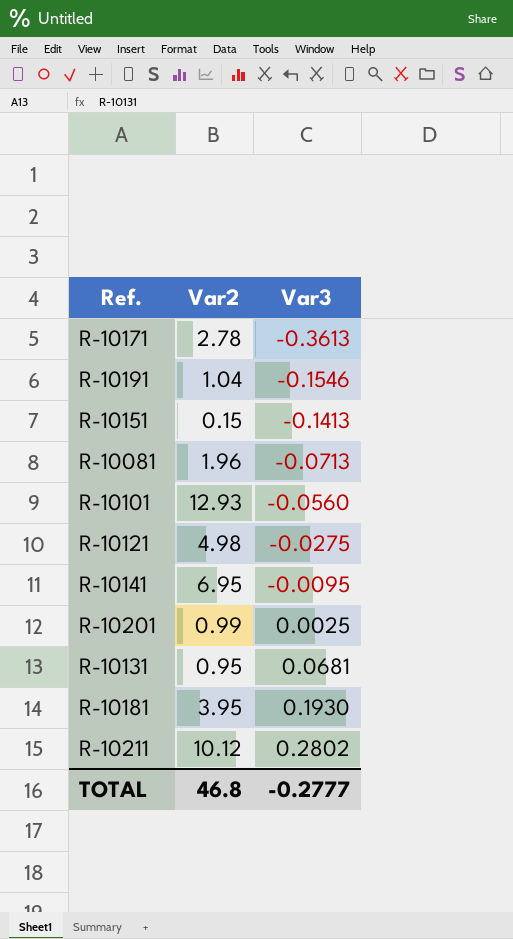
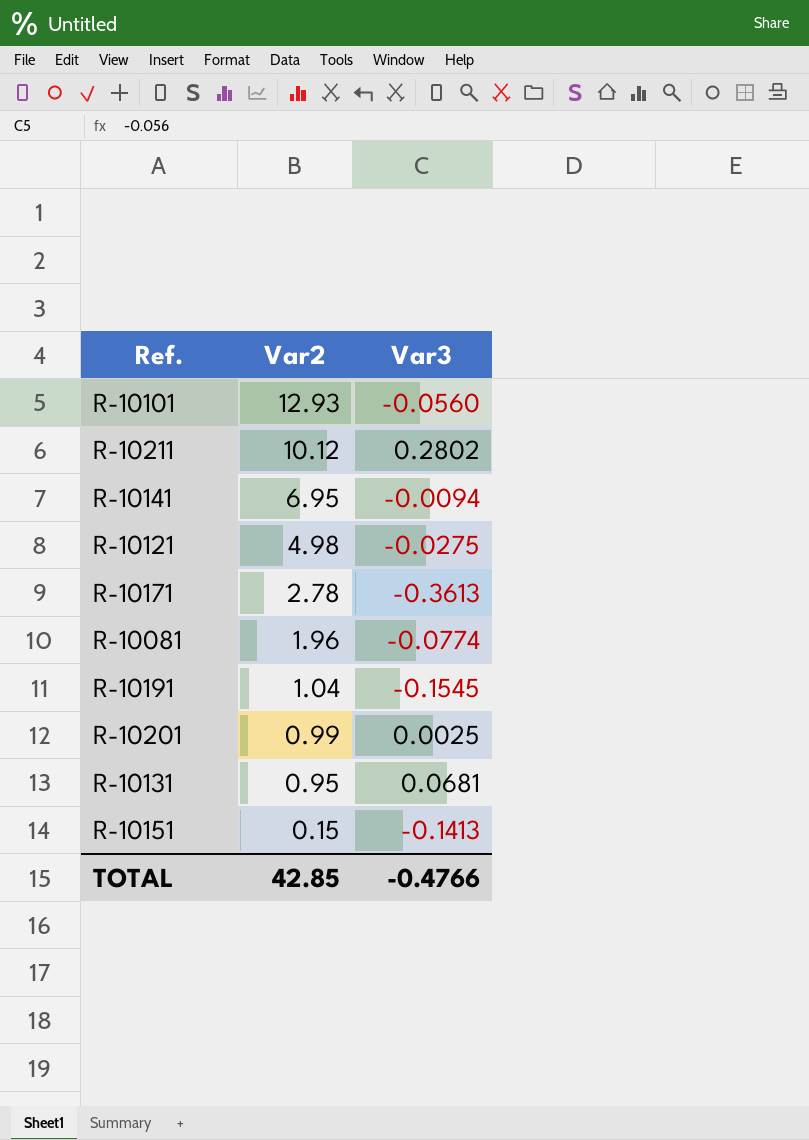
row order: Var3 ascending -> Var2 descending
row R-10181: 3.95 | 0.1930 -> none
R-10141 | Var3: -0.0095 -> -0.0094
R-10081 | Var3: -0.0713 -> -0.0774
R-10191 | Var3: -0.1546 -> -0.1545
TOTAL | Var2: 46.8 -> 42.85
TOTAL | Var3: -0.2777 -> -0.4766

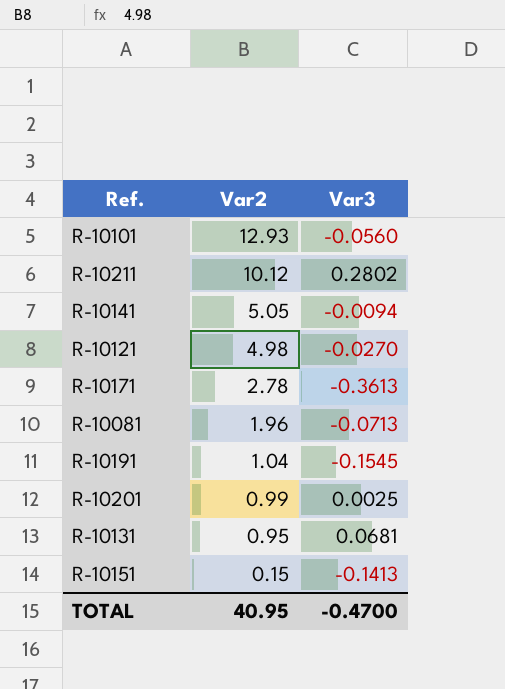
R-10141 | Var2: 6.95 -> 5.05
R-10121 | Var3: -0.0275 -> -0.0270
R-10081 | Var3: -0.0774 -> -0.0713
TOTAL | Var2: 42.85 -> 40.95
TOTAL | Var3: -0.4766 -> -0.4700

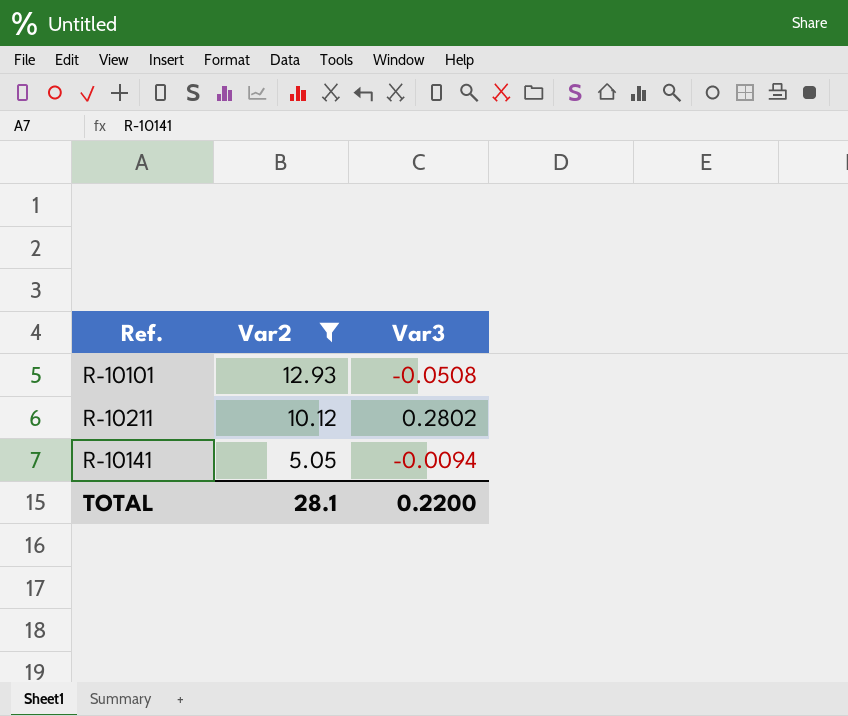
filter: none -> Var2 >= 5.05
R-10101 | Var3: -0.0560 -> -0.0508
TOTAL | Var2: 40.95 -> 28.1
TOTAL | Var3: -0.4700 -> 0.2200

